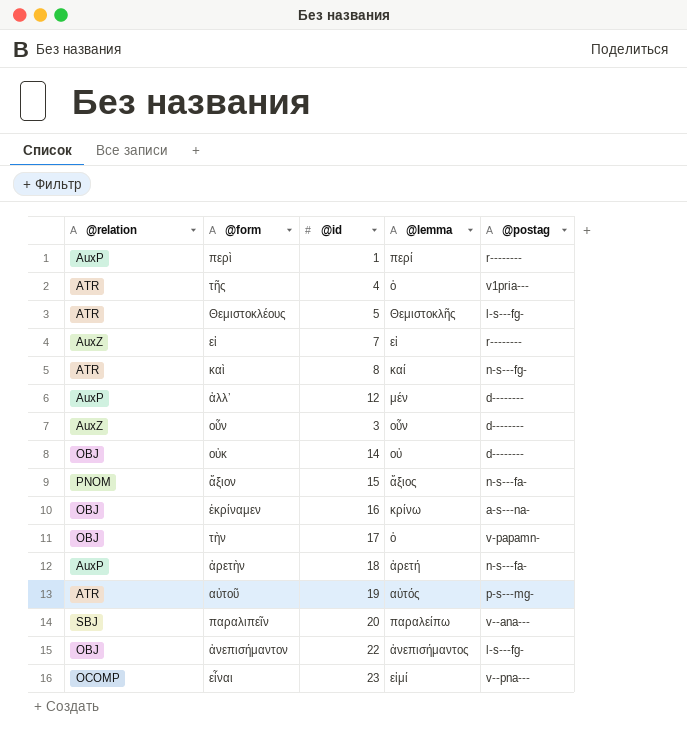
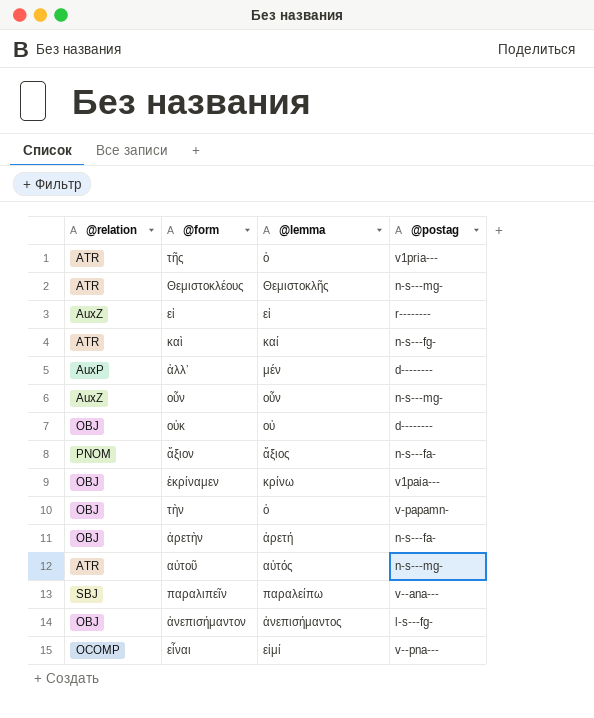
column @id | position: 3 -> none
row περὶ: AuxP | 1 | περί | r-------- -> none
Θεμιστοκλέους | @postag: l-s---fg- -> n-s---mg-
οὖν | @postag: d-------- -> n-s---mg-
ἐκρίναμεν | @postag: a-s---na- -> v1paia---
ἀρετὴν | @relation: AuxP -> OBJ
αὐτοῦ | @postag: p-s---mg- -> n-s---mg-

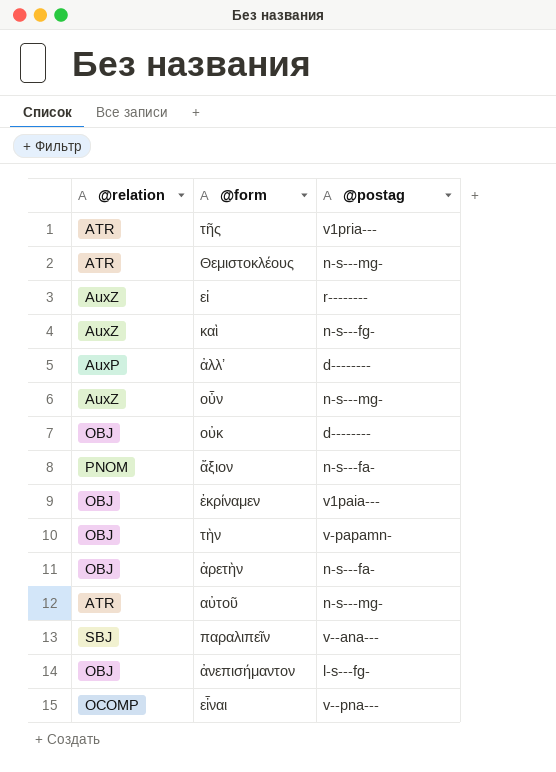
column @lemma | position: 3 -> none
καὶ | @relation: ATR -> AuxZ

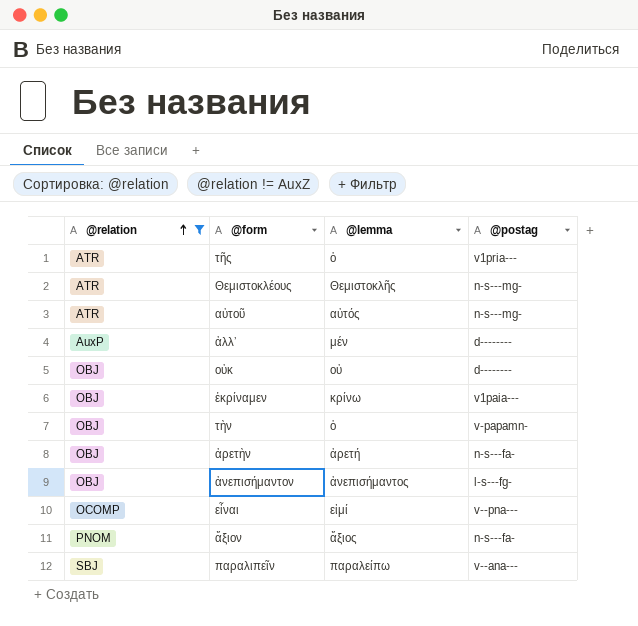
filter: none -> @relation != AuxZ
row order: none -> @relation ascending
column @lemma | position: none -> 3

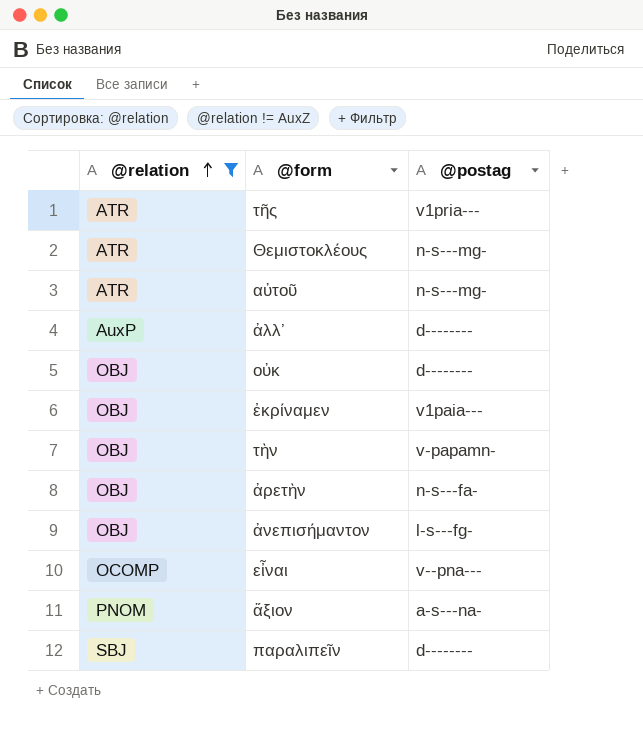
column @lemma | position: 3 -> none
ἄξιον | @postag: n-s---fa- -> a-s---na-
παραλιπεῖν | @postag: v--ana--- -> d--------

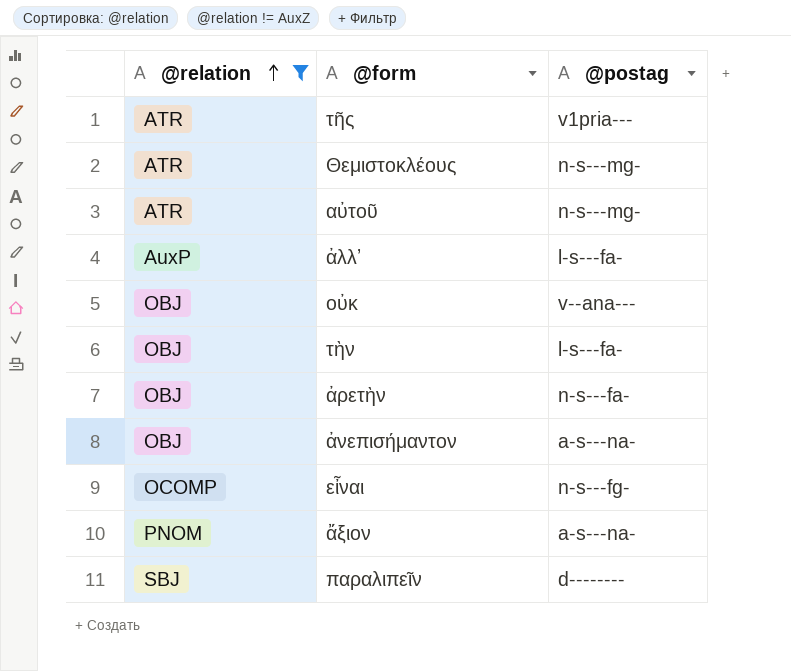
row ἐκρίναμεν: OBJ | v1paia--- -> none
ἀλλʼ | @postag: d-------- -> l-s---fa-
οὐκ | @postag: d-------- -> v--ana---
τὴν | @postag: v-papamn- -> l-s---fa-
ἀνεπισήμαντον | @postag: l-s---fg- -> a-s---na-
εἶναι | @postag: v--pna--- -> n-s---fg-

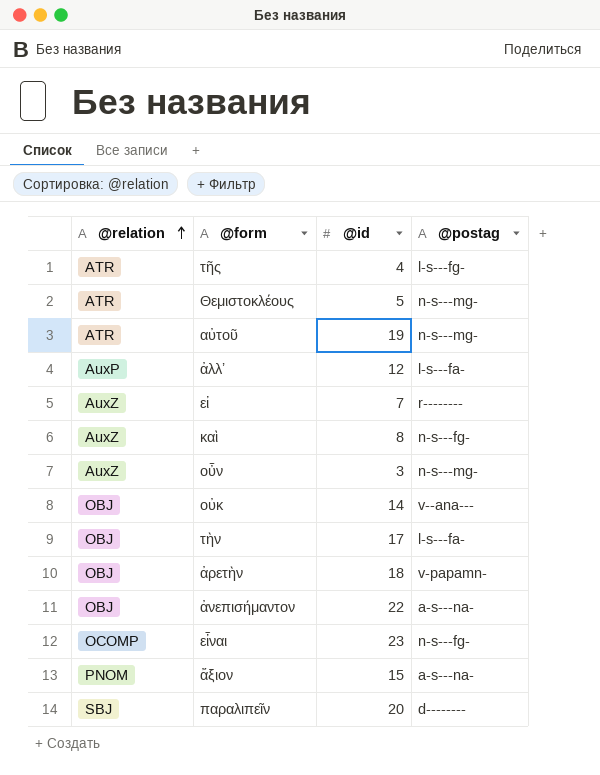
filter: @relation != AuxZ -> none
column @id | position: none -> 3
τῆς | @postag: v1pria--- -> l-s---fg-
ἀρετὴν | @postag: n-s---fa- -> v-papamn-

